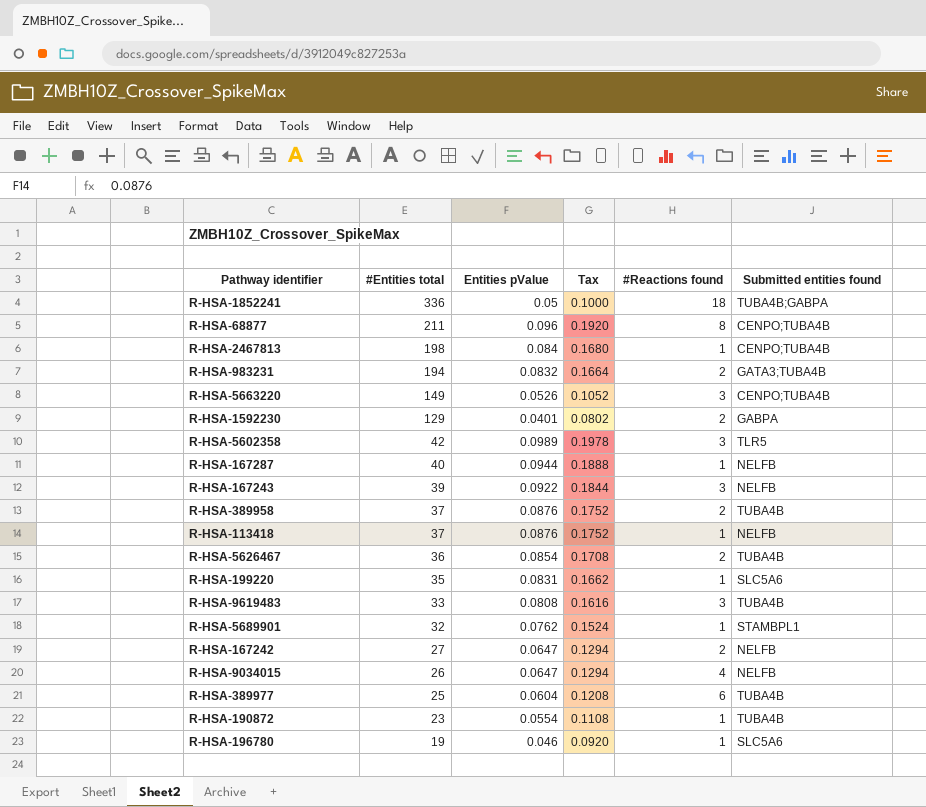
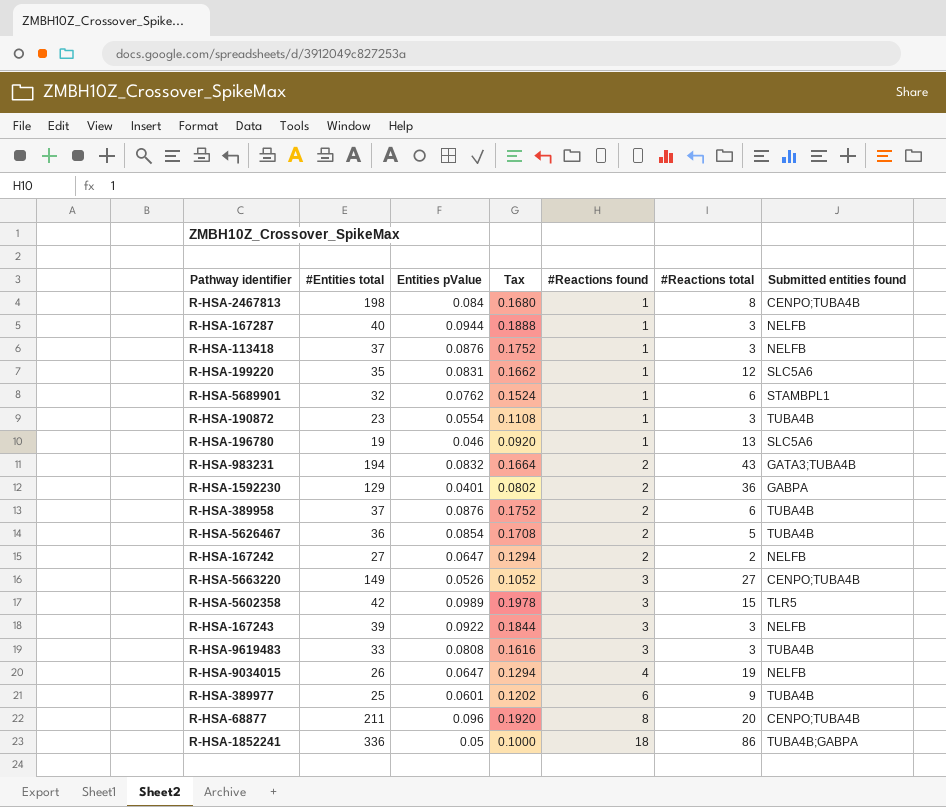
row order: #Entities total descending -> #Reactions found ascending
column #Reactions total | position: none -> 6
R-HSA-389977 | Entities pValue: 0.0604 -> 0.0601
R-HSA-389977 | Tax: 0.1208 -> 0.1202

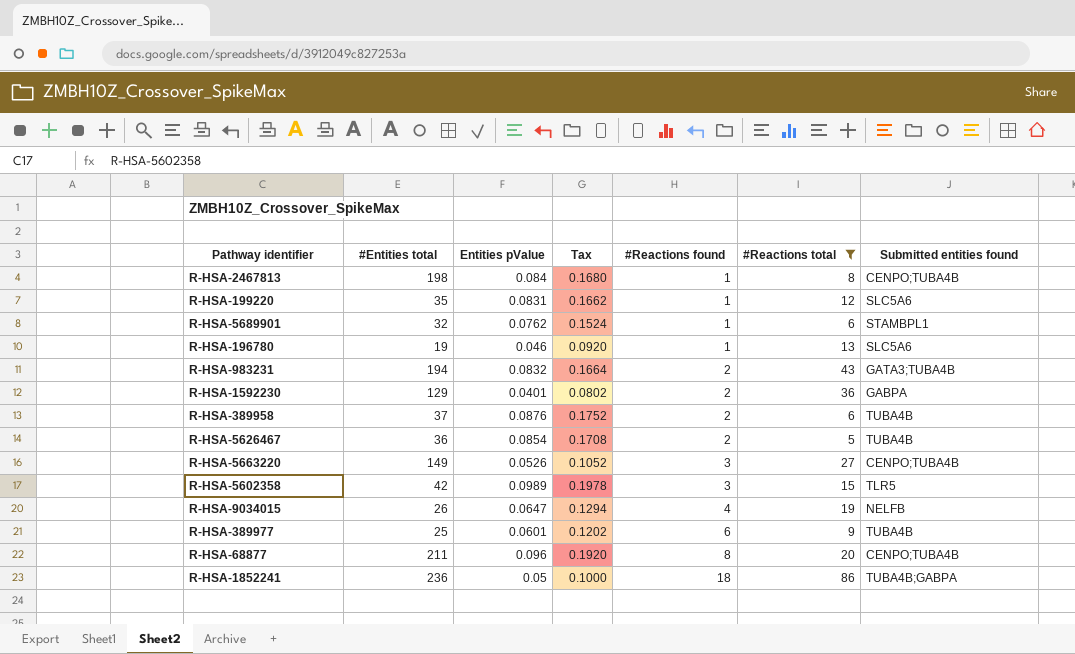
filter: none -> #Reactions total >= 5
R-HSA-1852241 | #Entities total: 336 -> 236

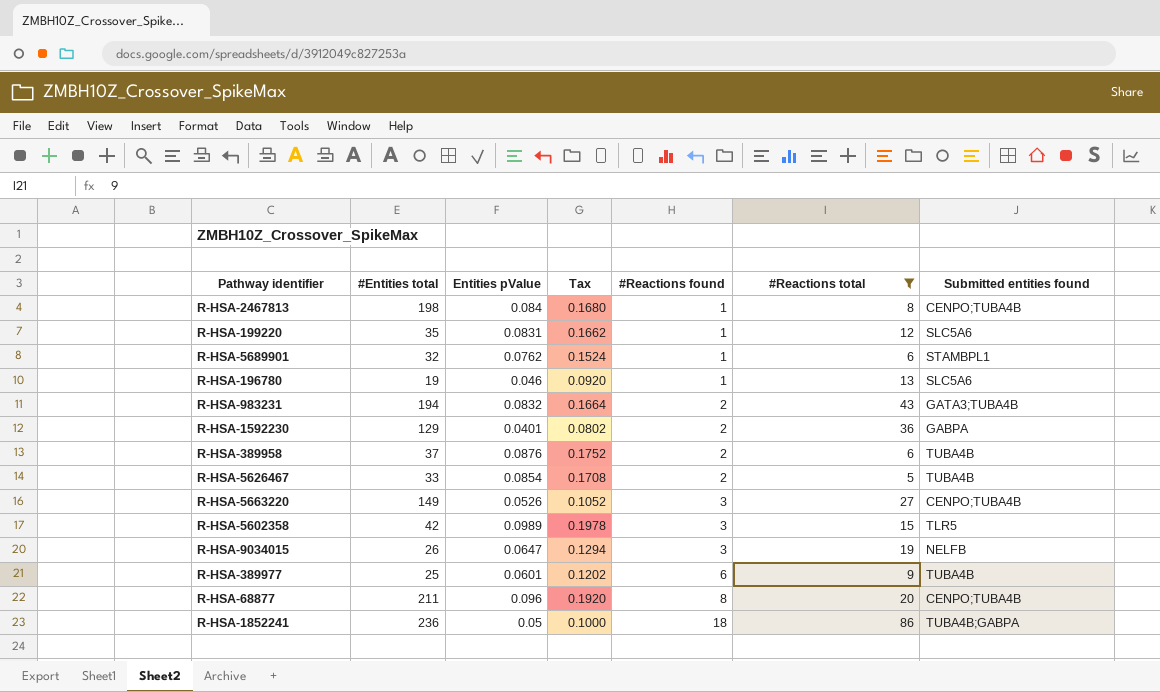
R-HSA-5626467 | #Entities total: 36 -> 33
R-HSA-9034015 | #Reactions found: 4 -> 3

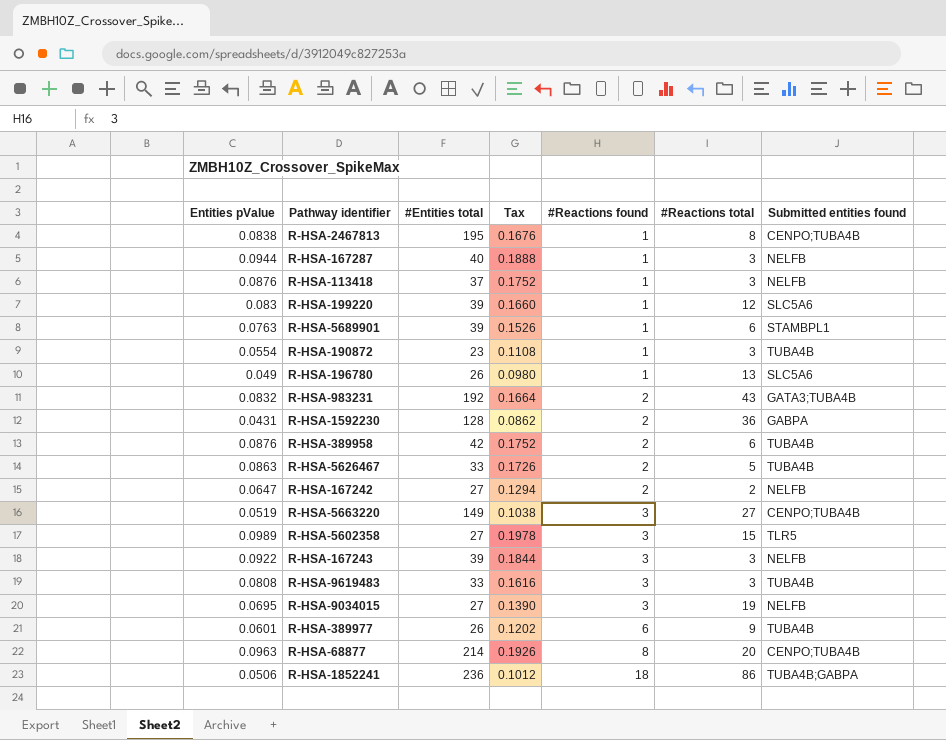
filter: #Reactions total >= 5 -> none
column Entities pValue | position: 3 -> 1
R-HSA-2467813 | Entities pValue: 0.084 -> 0.0838
R-HSA-2467813 | #Entities total: 198 -> 195
R-HSA-2467813 | Tax: 0.1680 -> 0.1676
R-HSA-199220 | Entities pValue: 0.0831 -> 0.083
R-HSA-199220 | #Entities total: 35 -> 39
R-HSA-199220 | Tax: 0.1662 -> 0.1660
R-HSA-5689901 | Entities pValue: 0.0762 -> 0.0763
R-HSA-5689901 | #Entities total: 32 -> 39
R-HSA-5689901 | Tax: 0.1524 -> 0.1526
R-HSA-196780 | Entities pValue: 0.046 -> 0.049
R-HSA-196780 | #Entities total: 19 -> 26
R-HSA-196780 | Tax: 0.0920 -> 0.0980
R-HSA-983231 | #Entities total: 194 -> 192
R-HSA-1592230 | Entities pValue: 0.0401 -> 0.0431
R-HSA-1592230 | #Entities total: 129 -> 128
R-HSA-1592230 | Tax: 0.0802 -> 0.0862
R-HSA-389958 | #Entities total: 37 -> 42
R-HSA-5626467 | Entities pValue: 0.0854 -> 0.0863
R-HSA-5626467 | Tax: 0.1708 -> 0.1726
R-HSA-5663220 | Entities pValue: 0.0526 -> 0.0519
R-HSA-5663220 | Tax: 0.1052 -> 0.1038
R-HSA-5602358 | #Entities total: 42 -> 27
R-HSA-9034015 | Entities pValue: 0.0647 -> 0.0695
R-HSA-9034015 | #Entities total: 26 -> 27
R-HSA-9034015 | Tax: 0.1294 -> 0.1390
R-HSA-389977 | #Entities total: 25 -> 26
R-HSA-68877 | Entities pValue: 0.096 -> 0.0963
R-HSA-68877 | #Entities total: 211 -> 214
R-HSA-68877 | Tax: 0.1920 -> 0.1926
R-HSA-1852241 | Entities pValue: 0.05 -> 0.0506
R-HSA-1852241 | Tax: 0.1000 -> 0.1012

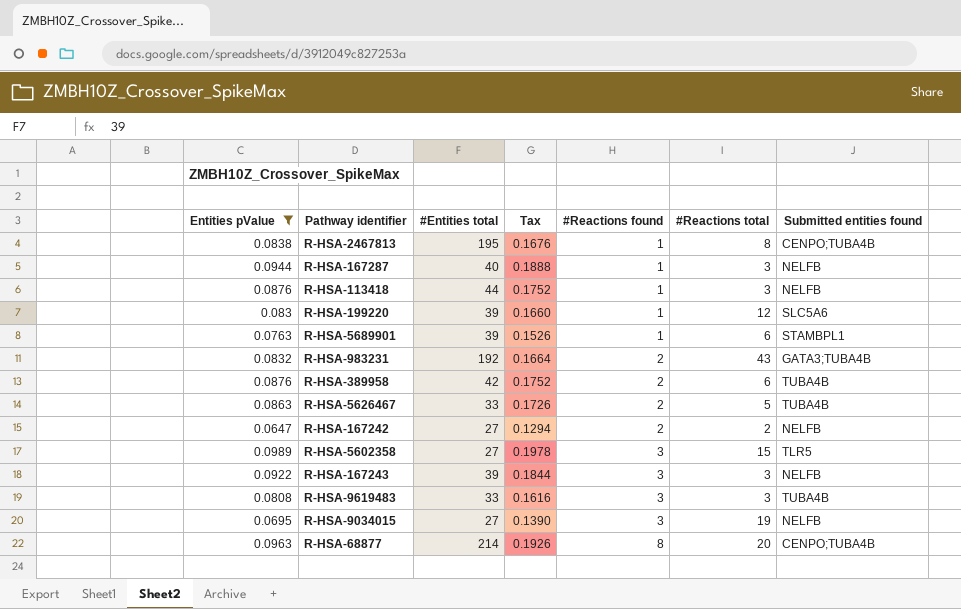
filter: none -> Entities pValue >= 0.0647
R-HSA-113418 | #Entities total: 37 -> 44

